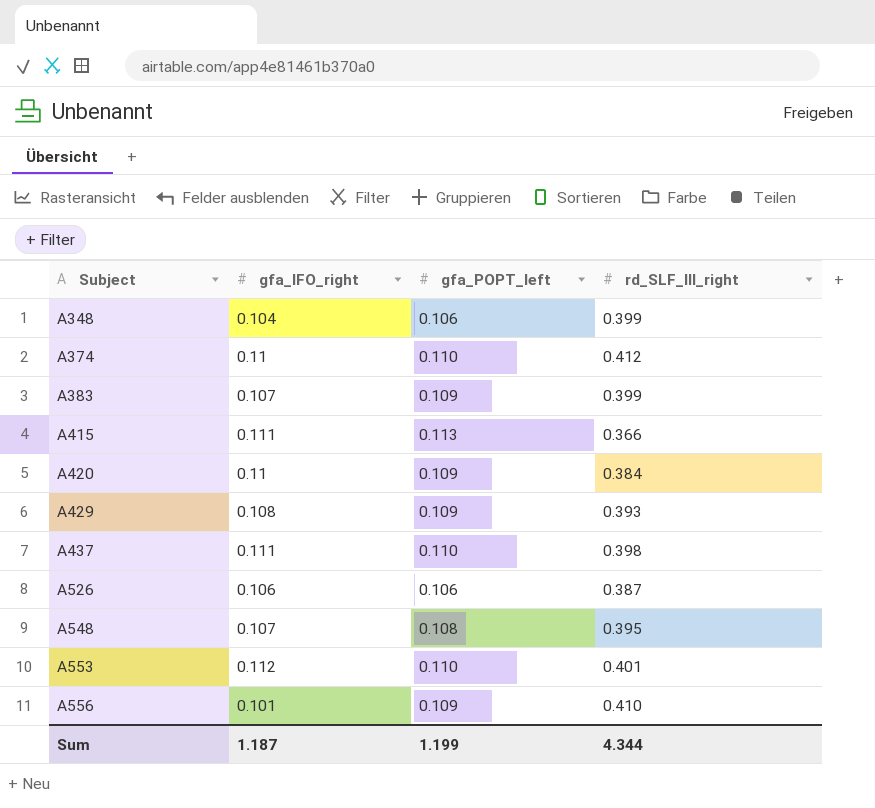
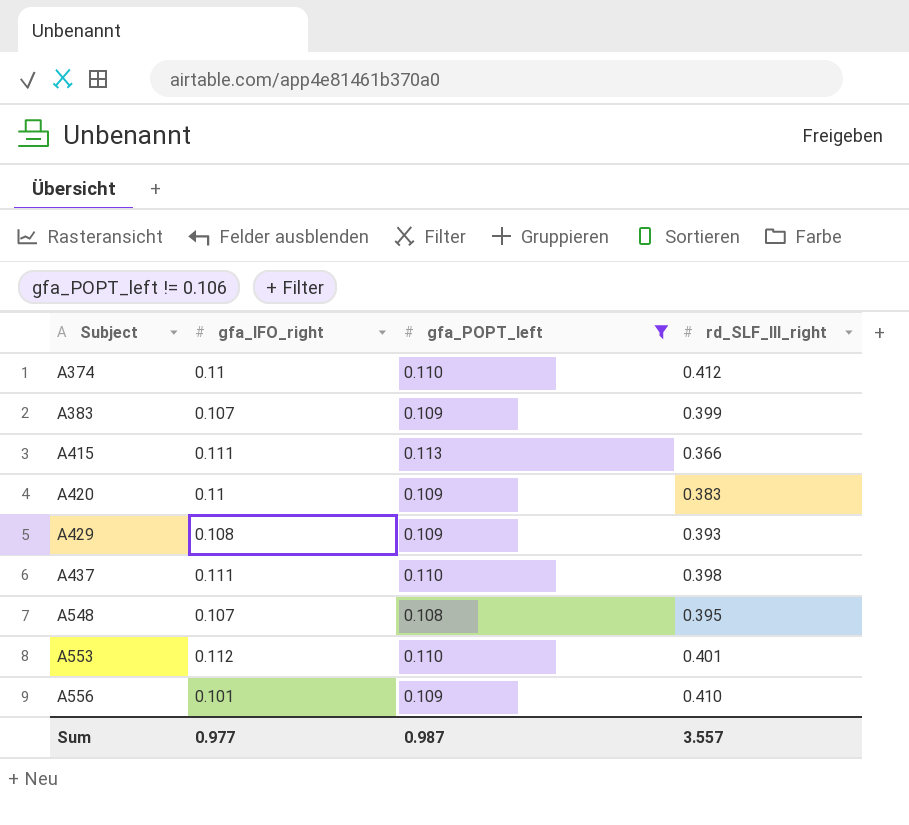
filter: none -> gfa_POPT_left != 0.106
A420 | rd_SLF_III_right: 0.384 -> 0.383
Sum | gfa_IFO_right: 1.187 -> 0.977
Sum | gfa_POPT_left: 1.199 -> 0.987
Sum | rd_SLF_III_right: 4.344 -> 3.557

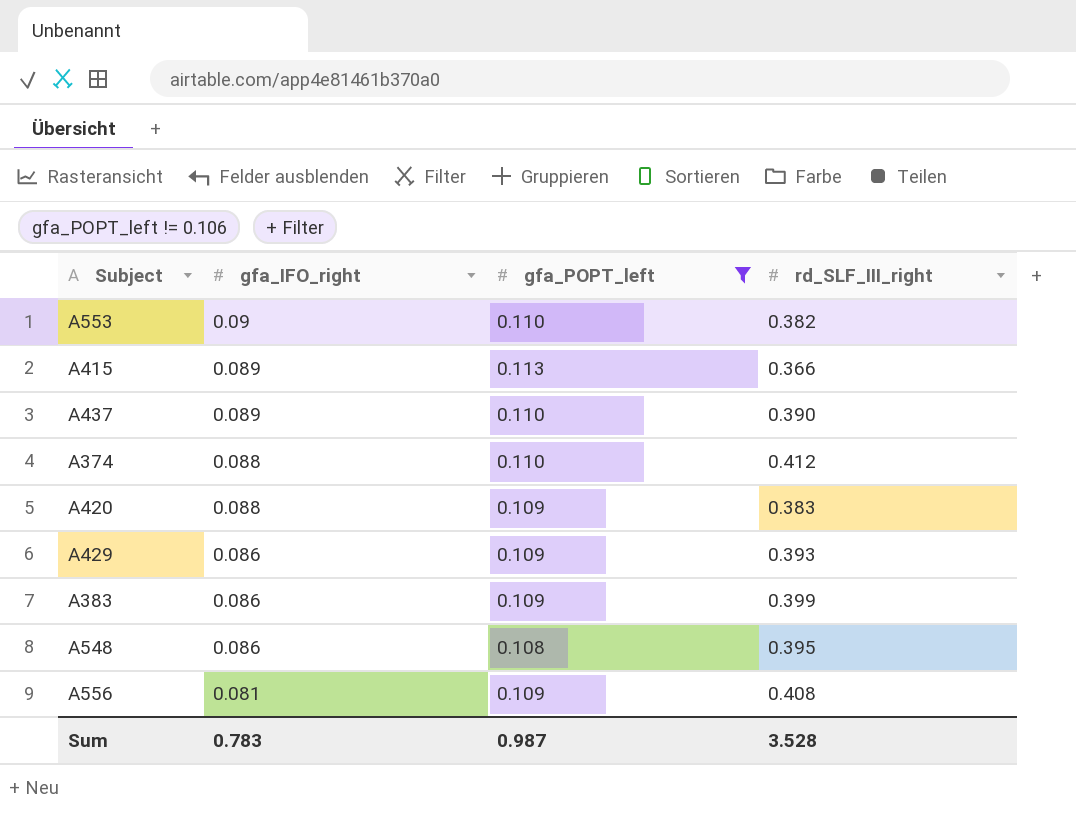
row order: Subject ascending -> gfa_IFO_right descending
A553 | gfa_IFO_right: 0.112 -> 0.09
A553 | rd_SLF_III_right: 0.401 -> 0.382
A415 | gfa_IFO_right: 0.111 -> 0.089
A437 | gfa_IFO_right: 0.111 -> 0.089
A437 | rd_SLF_III_right: 0.398 -> 0.390
A374 | gfa_IFO_right: 0.11 -> 0.088
A420 | gfa_IFO_right: 0.11 -> 0.088
A429 | gfa_IFO_right: 0.108 -> 0.086
A383 | gfa_IFO_right: 0.107 -> 0.086
A548 | gfa_IFO_right: 0.107 -> 0.086
A556 | gfa_IFO_right: 0.101 -> 0.081
A556 | rd_SLF_III_right: 0.410 -> 0.408
Sum | gfa_IFO_right: 0.977 -> 0.783
Sum | rd_SLF_III_right: 3.557 -> 3.528

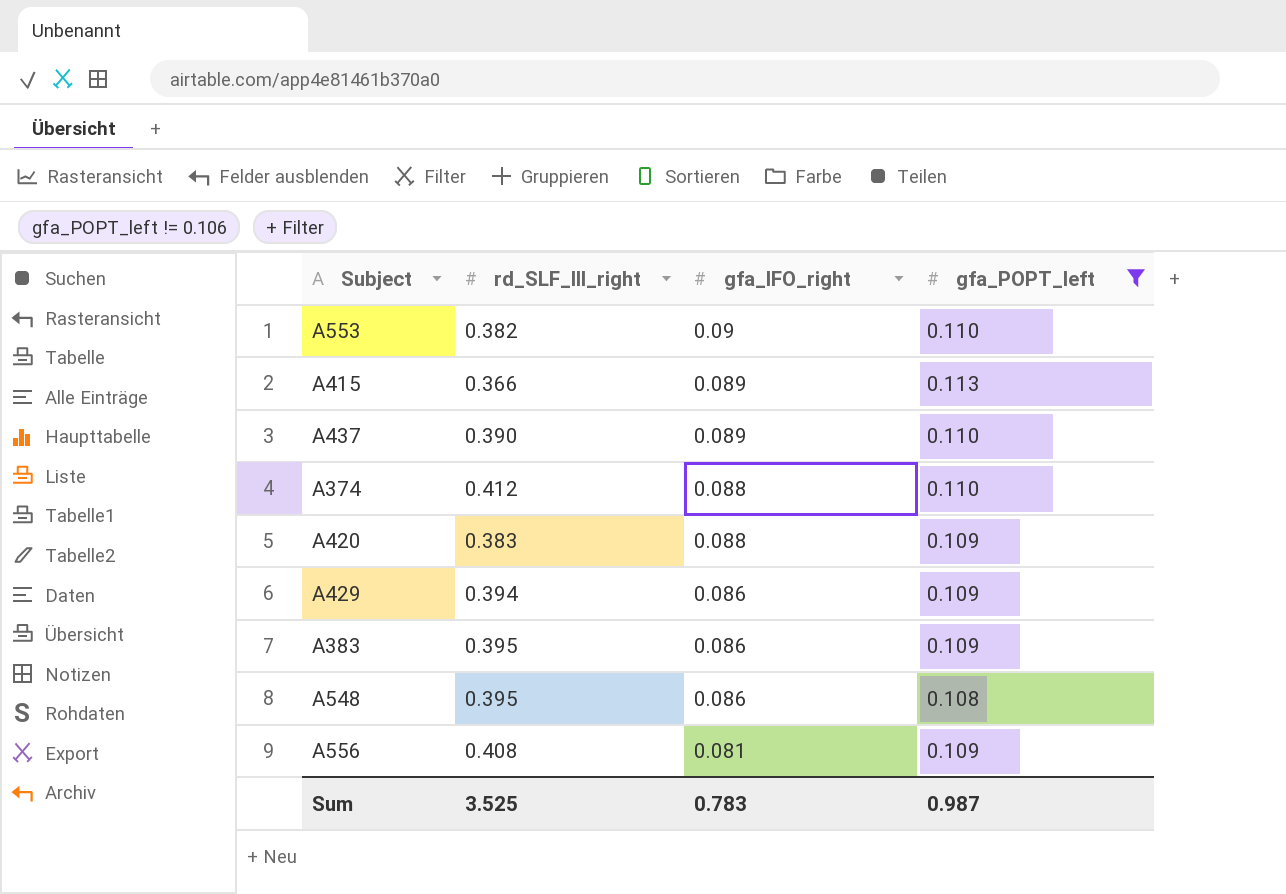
column rd_SLF_III_right | position: 4 -> 2
A429 | rd_SLF_III_right: 0.393 -> 0.394
A383 | rd_SLF_III_right: 0.399 -> 0.395
Sum | rd_SLF_III_right: 3.528 -> 3.525

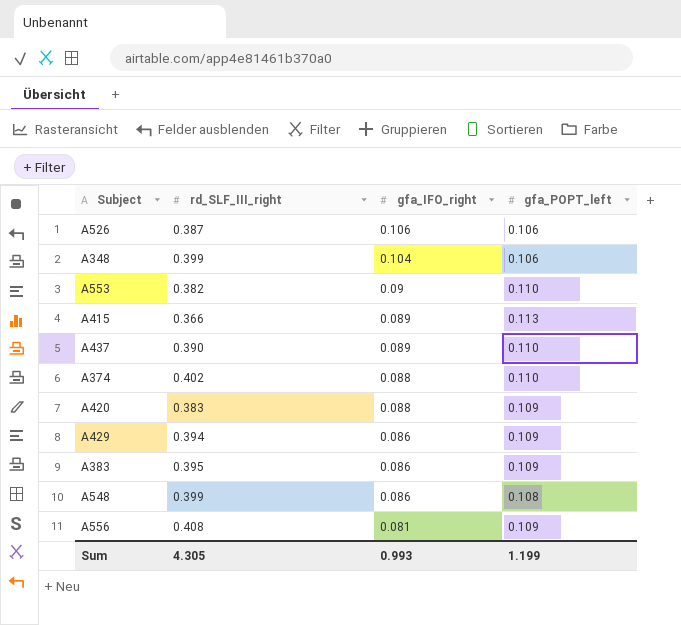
filter: gfa_POPT_left != 0.106 -> none
A374 | rd_SLF_III_right: 0.412 -> 0.402
A548 | rd_SLF_III_right: 0.395 -> 0.399
Sum | rd_SLF_III_right: 3.525 -> 4.305
Sum | gfa_IFO_right: 0.783 -> 0.993
Sum | gfa_POPT_left: 0.987 -> 1.199

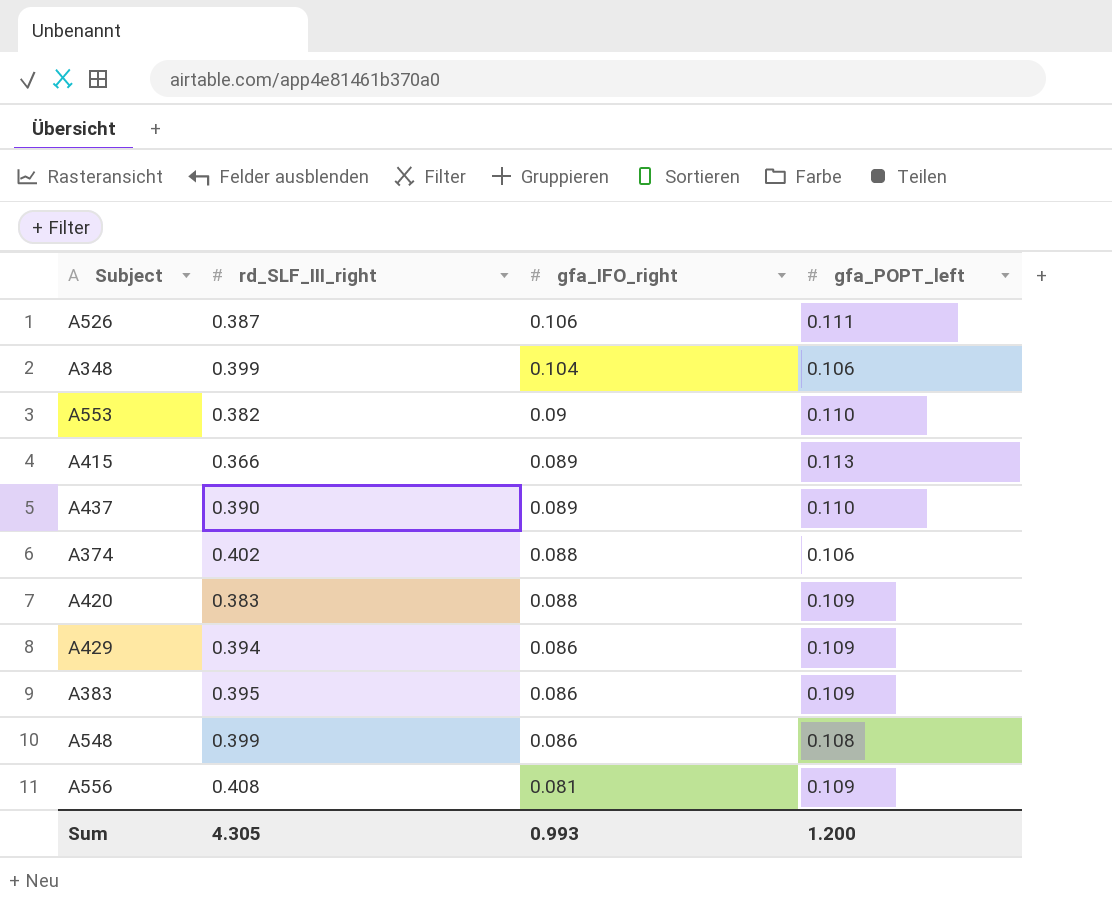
A526 | gfa_POPT_left: 0.106 -> 0.111
A374 | gfa_POPT_left: 0.110 -> 0.106
Sum | gfa_POPT_left: 1.199 -> 1.200

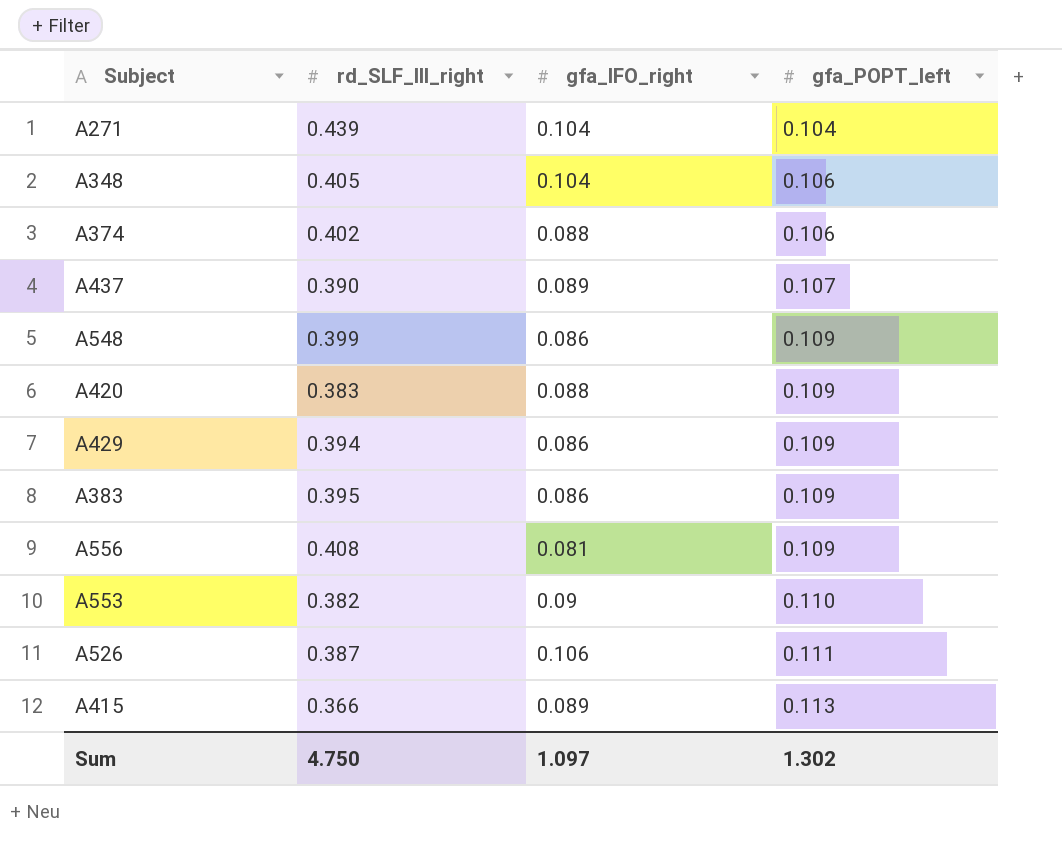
row order: gfa_IFO_right descending -> gfa_POPT_left ascending
row A271: none -> 0.439 | 0.104 | 0.104
A348 | rd_SLF_III_right: 0.399 -> 0.405
A437 | gfa_POPT_left: 0.110 -> 0.107
A548 | gfa_POPT_left: 0.108 -> 0.109
Sum | rd_SLF_III_right: 4.305 -> 4.750
Sum | gfa_IFO_right: 0.993 -> 1.097
Sum | gfa_POPT_left: 1.200 -> 1.302

